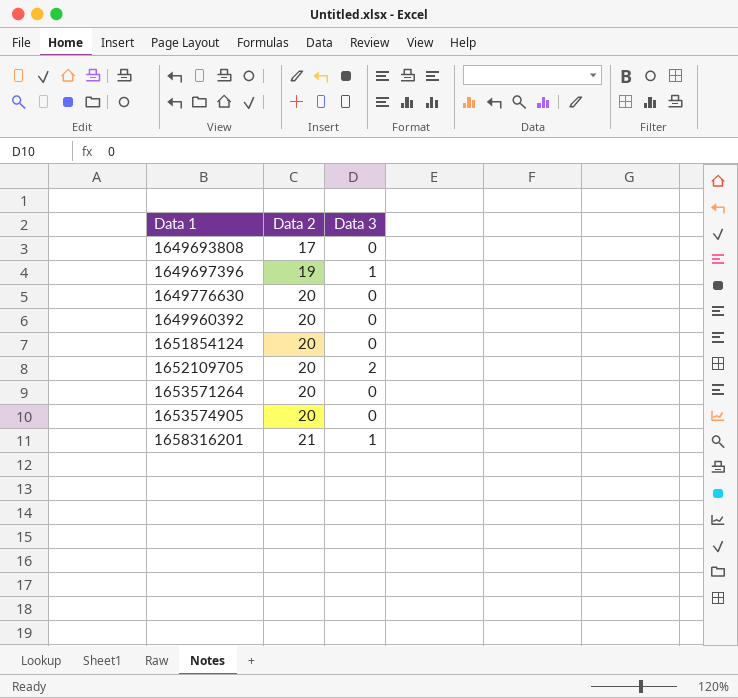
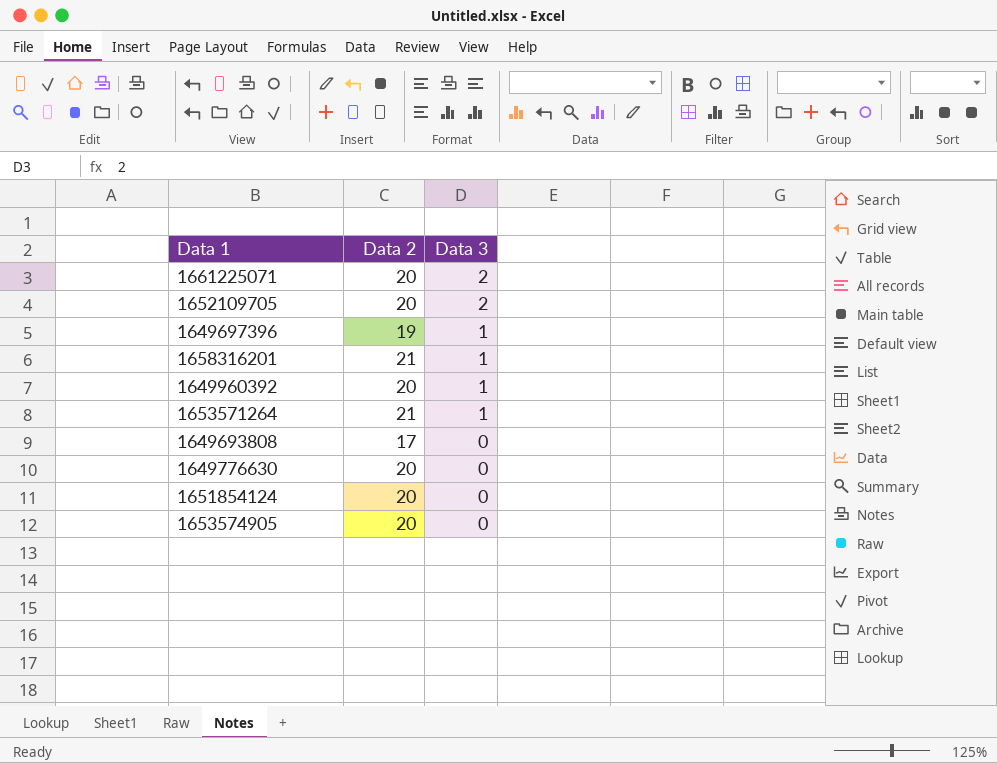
row order: Data 1 ascending -> Data 3 descending
row 1661225071: none -> 20 | 2
1649960392 | Data 3: 0 -> 1
1653571264 | Data 2: 20 -> 21
1653571264 | Data 3: 0 -> 1

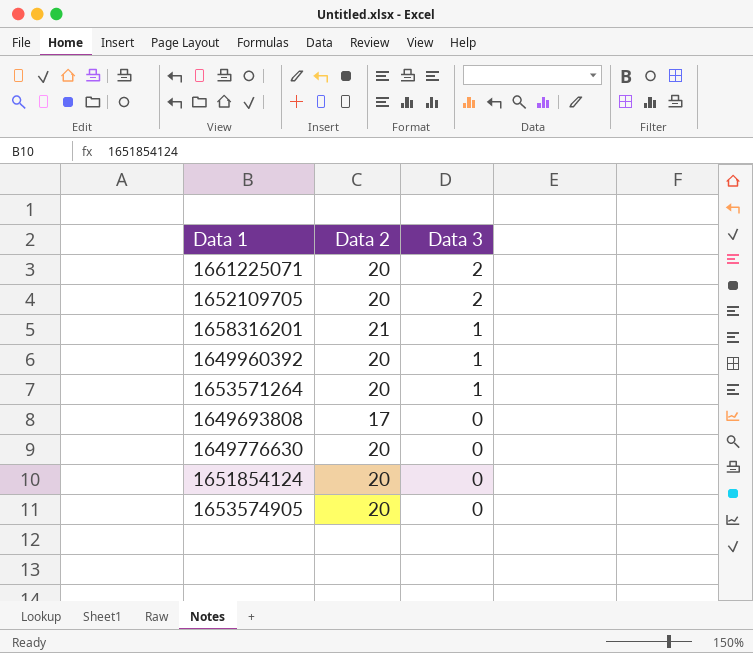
row 1649697396: 19 | 1 -> none
1653571264 | Data 2: 21 -> 20

